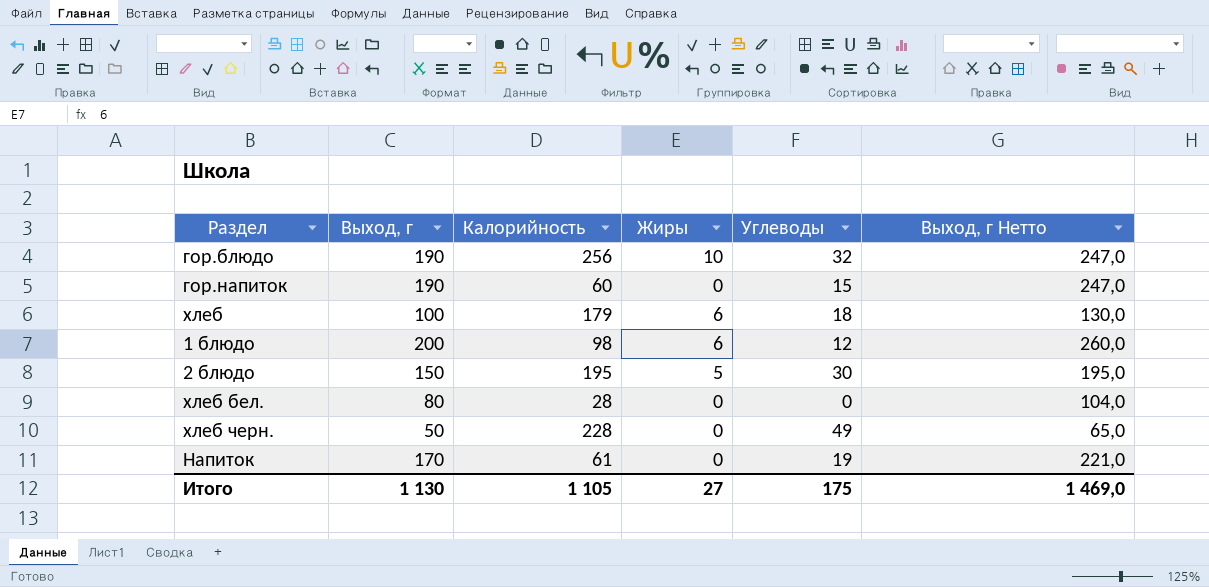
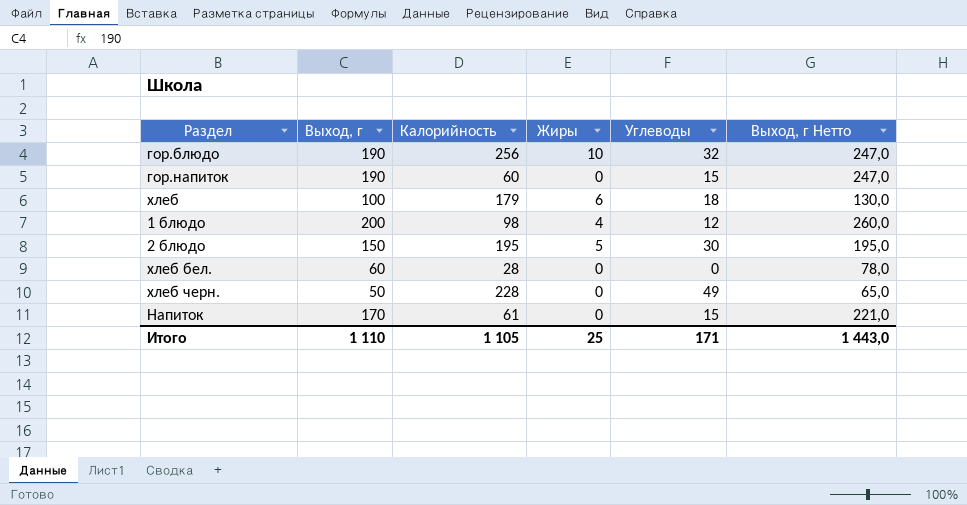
1 блюдо | Жиры: 6 -> 4
хлеб бел. | Выход, г: 80 -> 60
хлеб бел. | Выход, г Нетто: 104,0 -> 78,0
Напиток | Углеводы: 19 -> 15
Итого | Выход, г: 1 130 -> 1 110
Итого | Жиры: 27 -> 25
Итого | Углеводы: 175 -> 171
Итого | Выход, г Нетто: 1 469,0 -> 1 443,0

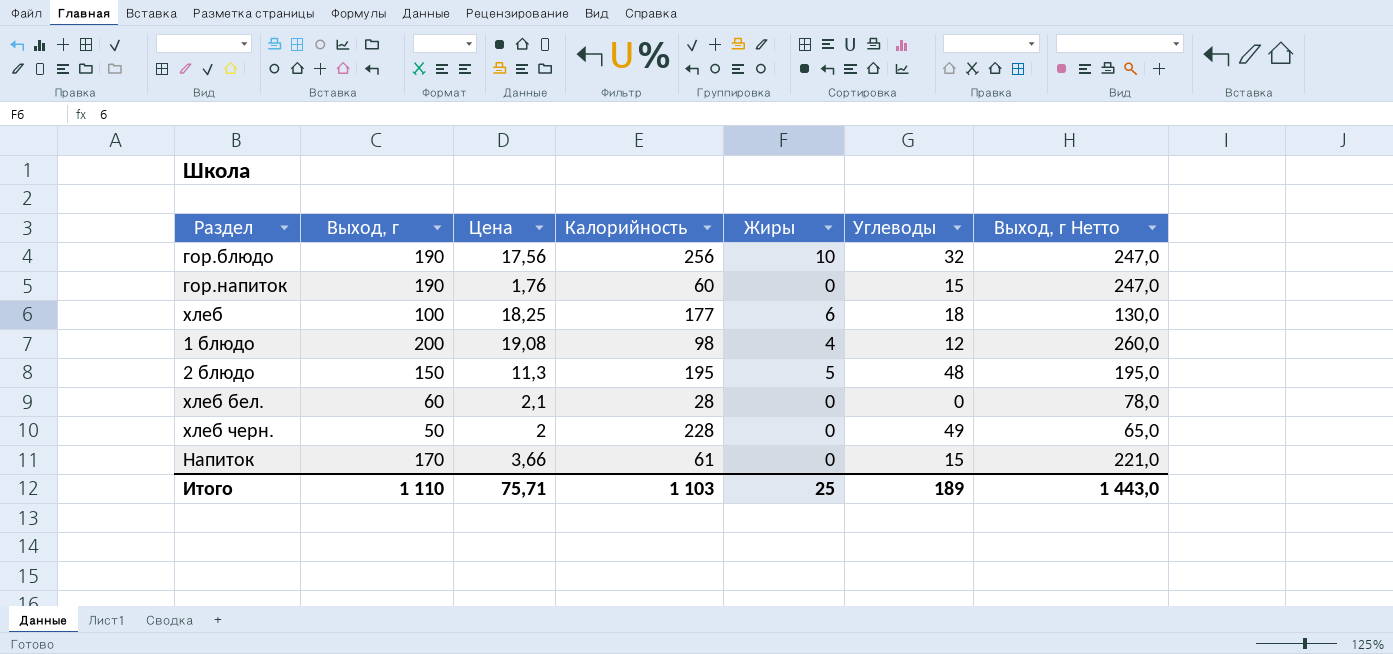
column Цена | position: none -> 3
хлеб | Калорийность: 179 -> 177
2 блюдо | Углеводы: 30 -> 48
Итого | Калорийность: 1 105 -> 1 103
Итого | Углеводы: 171 -> 189

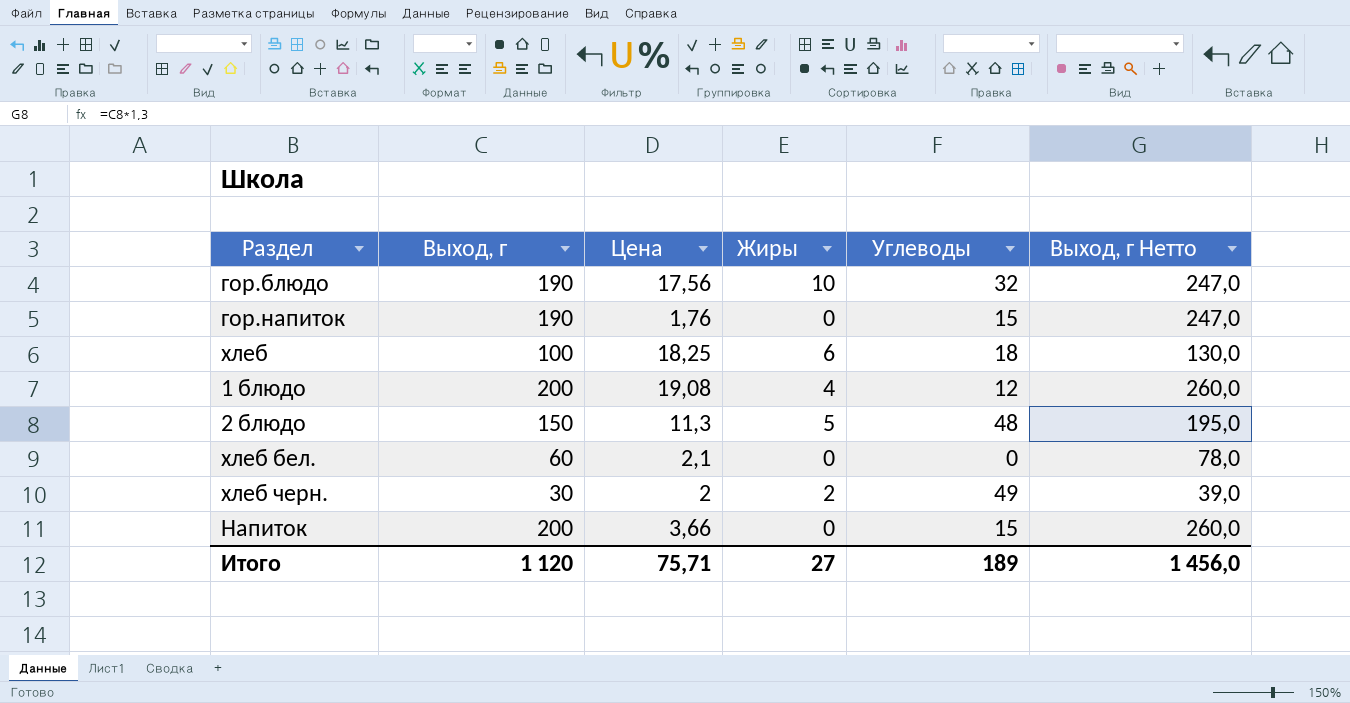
column Калорийность | position: 4 -> none
хлеб черн. | Выход, г: 50 -> 30
хлеб черн. | Жиры: 0 -> 2
хлеб черн. | Выход, г Нетто: 65,0 -> 39,0
Напиток | Выход, г: 170 -> 200
Напиток | Выход, г Нетто: 221,0 -> 260,0
Итого | Выход, г: 1 110 -> 1 120
Итого | Жиры: 25 -> 27
Итого | Выход, г Нетто: 1 443,0 -> 1 456,0

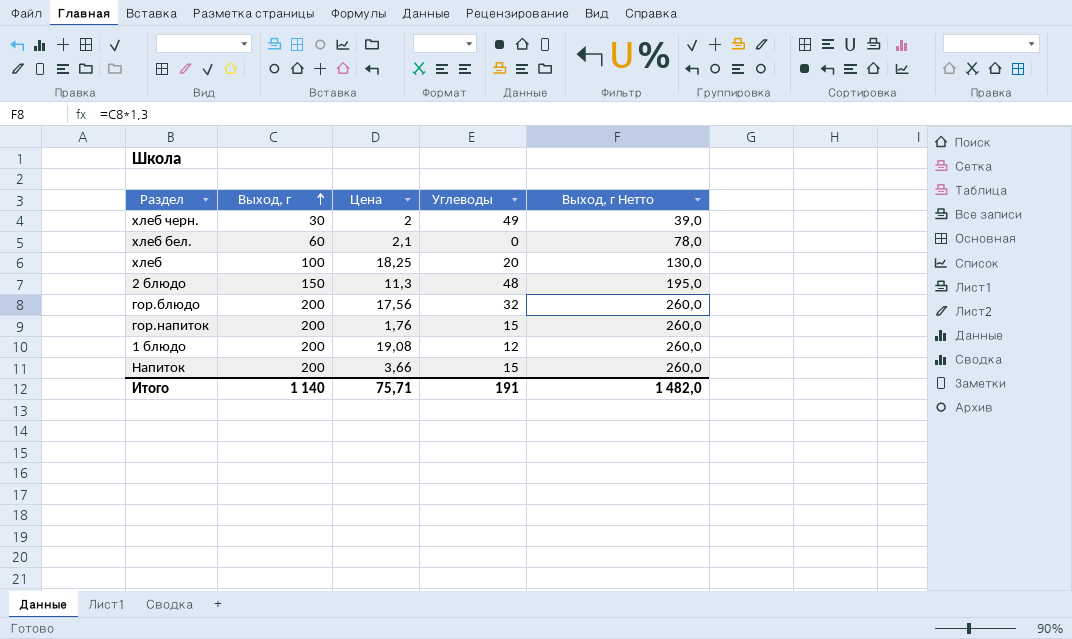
row order: none -> Выход, г ascending
column Жиры | position: 4 -> none
хлеб | Углеводы: 18 -> 20
гор.блюдо | Выход, г: 190 -> 200
гор.блюдо | Выход, г Нетто: 247,0 -> 260,0
гор.напиток | Выход, г: 190 -> 200
гор.напиток | Выход, г Нетто: 247,0 -> 260,0
Итого | Выход, г: 1 120 -> 1 140
Итого | Углеводы: 189 -> 191
Итого | Выход, г Нетто: 1 456,0 -> 1 482,0

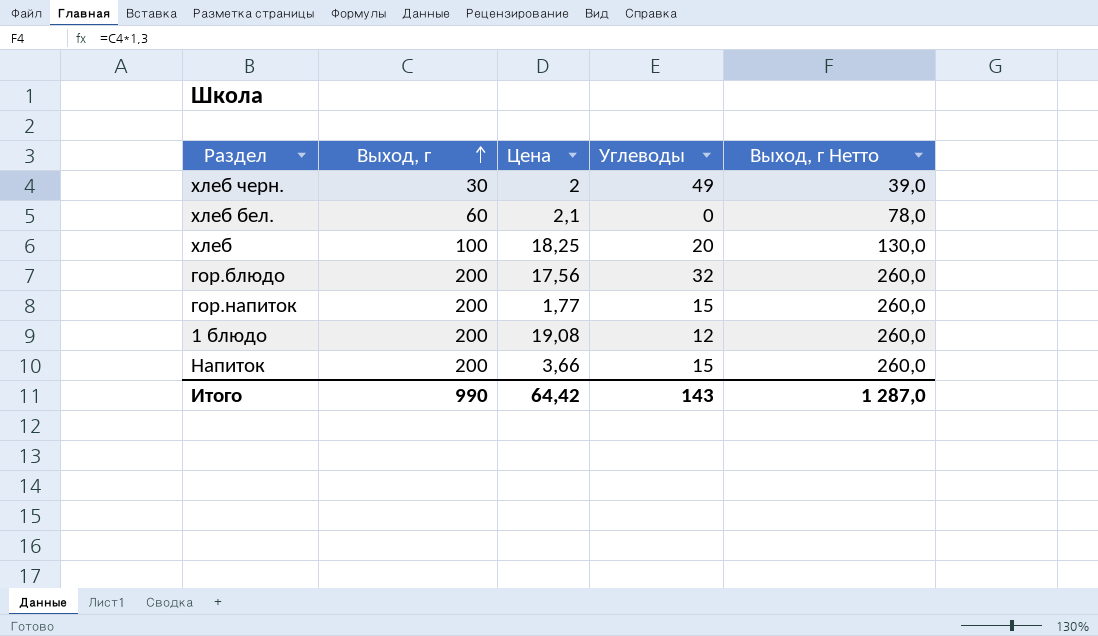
row 2 блюдо: 150 | 11,3 | 48 | 195,0 -> none
гор.напиток | Цена: 1,76 -> 1,77
Итого | Выход, г: 1 140 -> 990
Итого | Цена: 75,71 -> 64,42
Итого | Углеводы: 191 -> 143
Итого | Выход, г Нетто: 1 482,0 -> 1 287,0

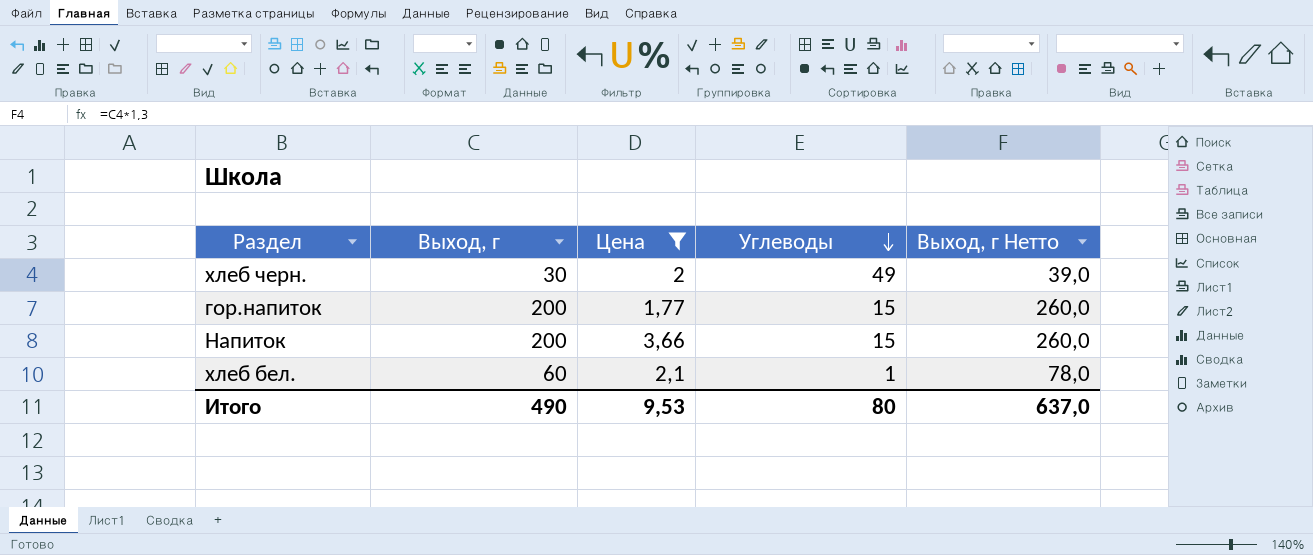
filter: none -> Цена <= 3,66
row order: Выход, г ascending -> Углеводы descending
хлеб бел. | Углеводы: 0 -> 1
Итого | Выход, г: 990 -> 490
Итого | Цена: 64,42 -> 9,53
Итого | Углеводы: 143 -> 80
Итого | Выход, г Нетто: 1 287,0 -> 637,0

